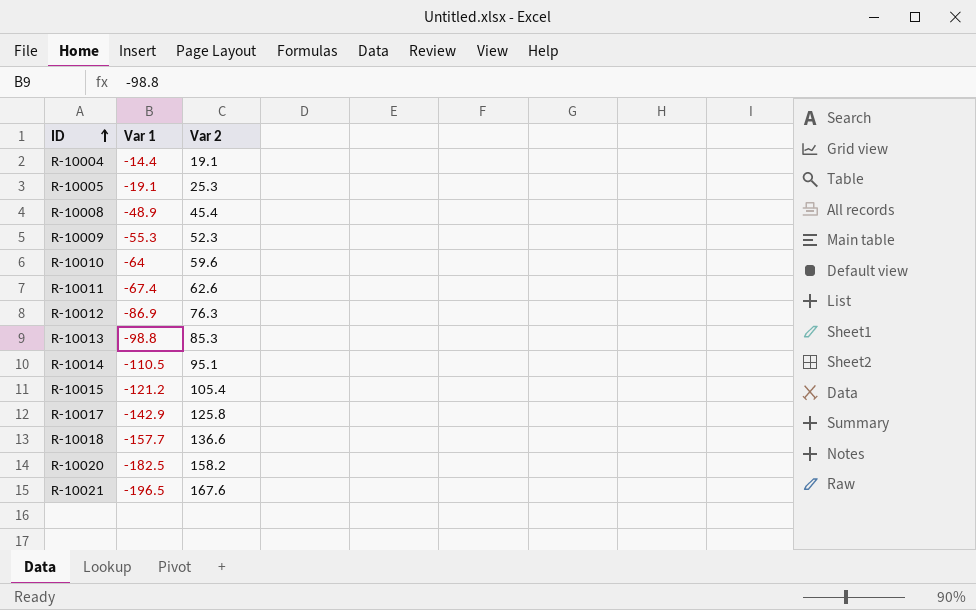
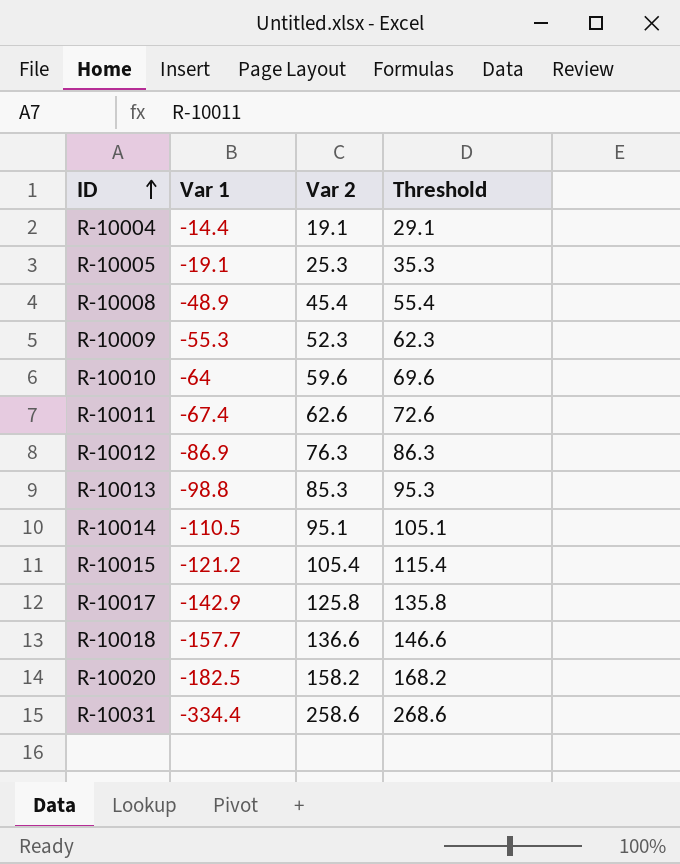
column Threshold | formula: none -> [Var 2] + 10
row R-10021: -196.5 | 167.6 -> none
row R-10031: none -> -334.4 | 258.6 | 268.6

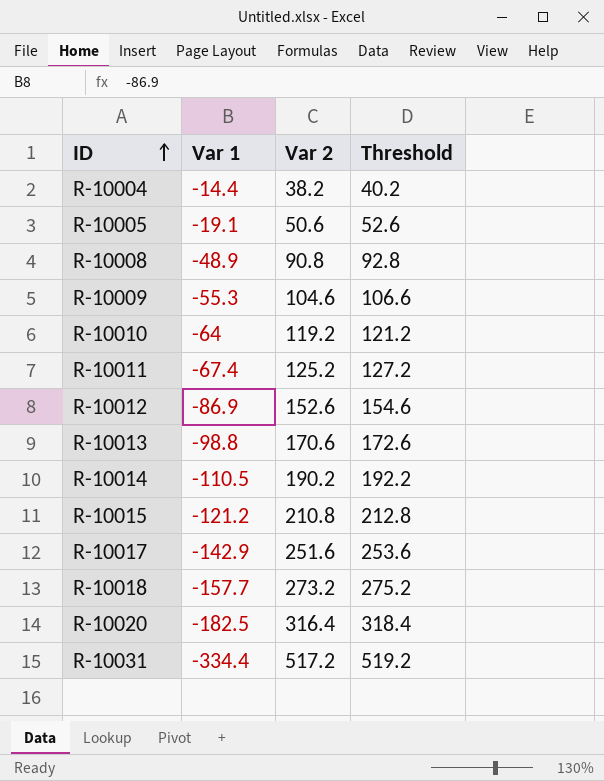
column Threshold | formula: [Var 2] + 10 -> [Var 2] + 2
R-10004 | Var 2: 19.1 -> 38.2
R-10005 | Var 2: 25.3 -> 50.6
R-10008 | Var 2: 45.4 -> 90.8
R-10009 | Var 2: 52.3 -> 104.6
R-10010 | Var 2: 59.6 -> 119.2
R-10011 | Var 2: 62.6 -> 125.2
R-10012 | Var 2: 76.3 -> 152.6
R-10013 | Var 2: 85.3 -> 170.6
R-10014 | Var 2: 95.1 -> 190.2
R-10015 | Var 2: 105.4 -> 210.8
R-10017 | Var 2: 125.8 -> 251.6
R-10018 | Var 2: 136.6 -> 273.2
R-10020 | Var 2: 158.2 -> 316.4
R-10031 | Var 2: 258.6 -> 517.2

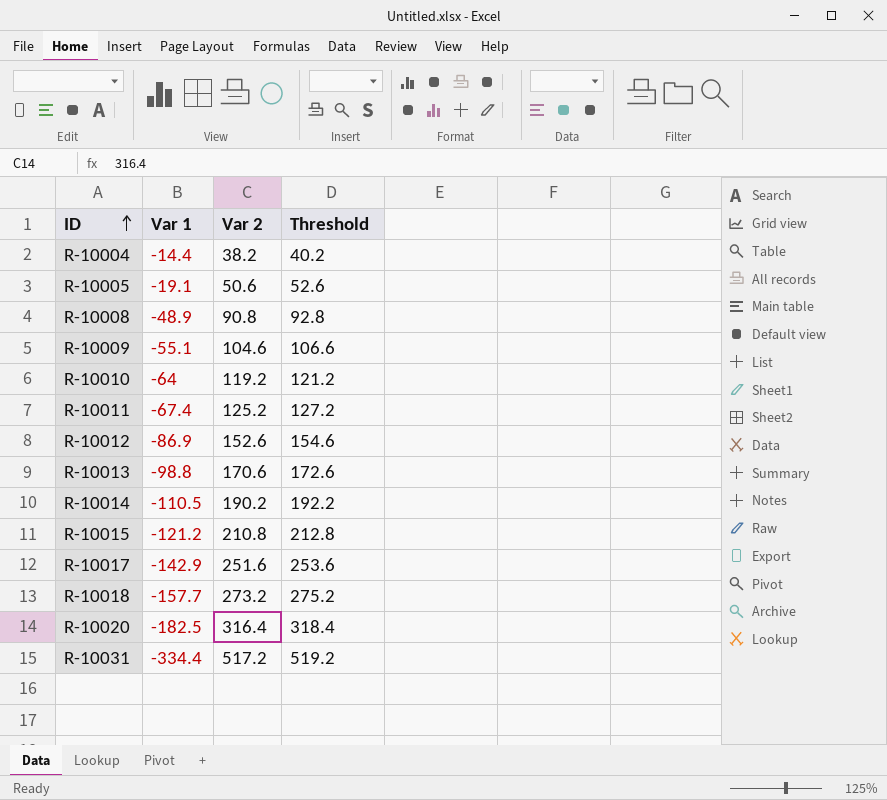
R-10009 | Var 1: -55.3 -> -55.1

